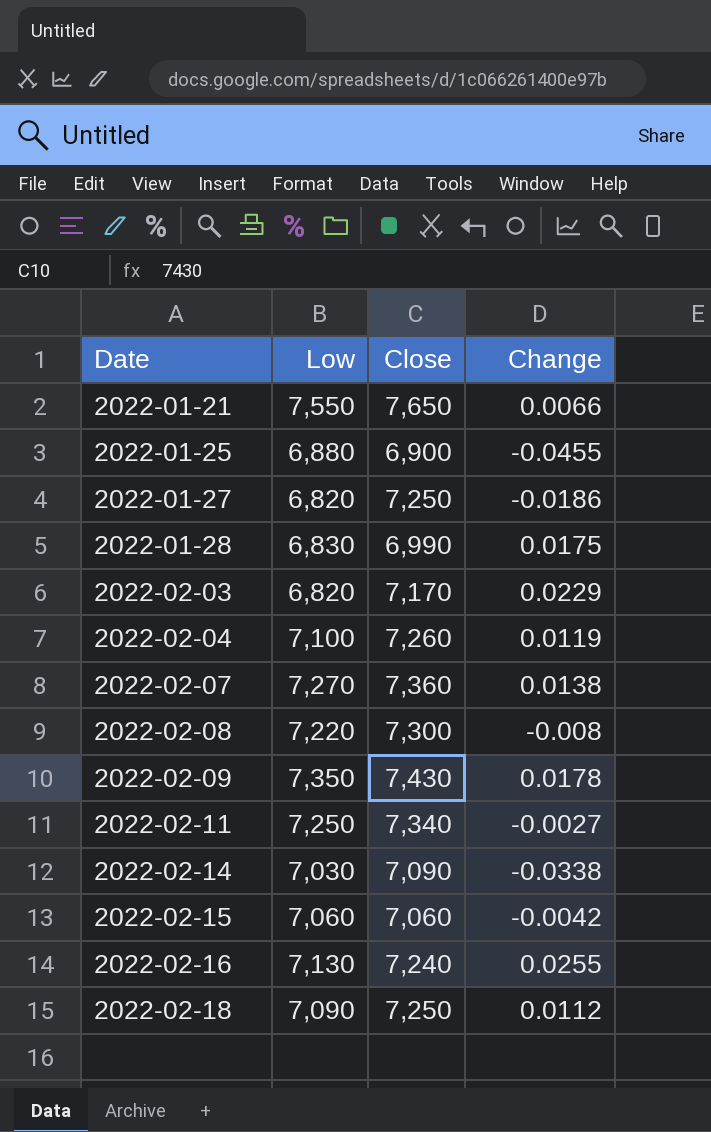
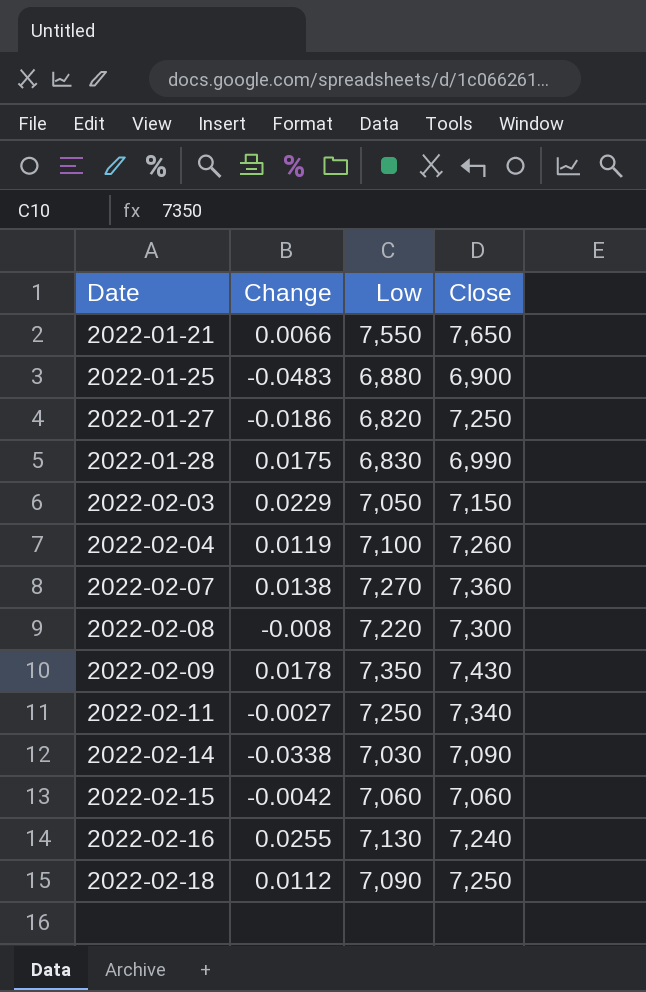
column Change | position: 4 -> 2
2022-01-25 | Change: -0.0455 -> -0.0483
2022-02-03 | Low: 6,820 -> 7,050
2022-02-03 | Close: 7,170 -> 7,150

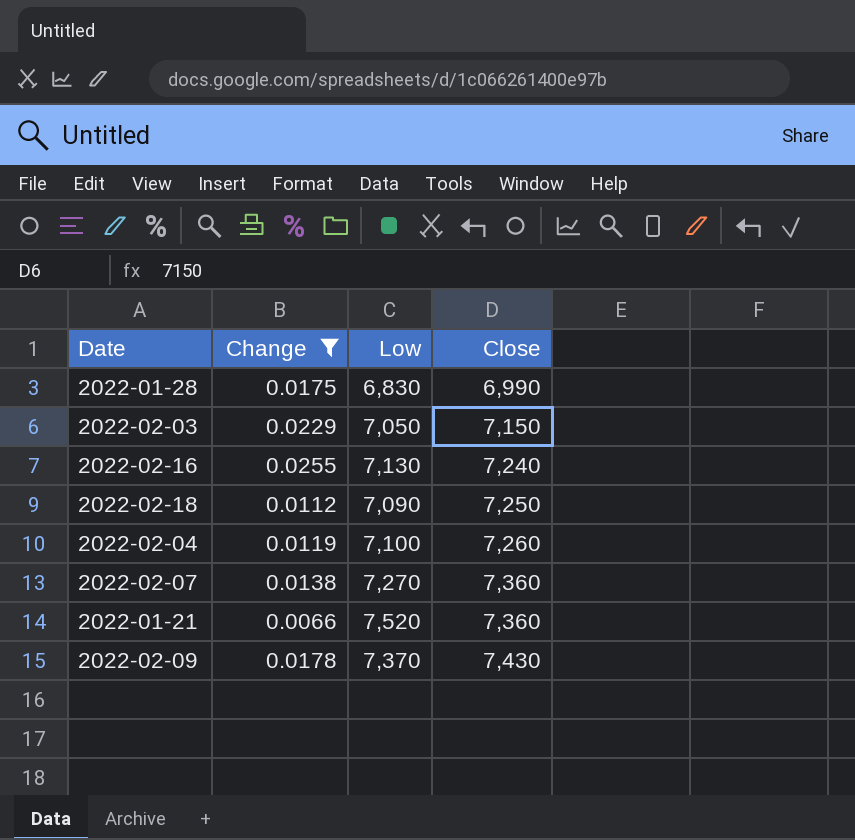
filter: none -> Change >= 0.0066
row order: Date ascending -> Close ascending
2022-01-21 | Low: 7,550 -> 7,520
2022-01-21 | Close: 7,650 -> 7,360
2022-02-09 | Low: 7,350 -> 7,370

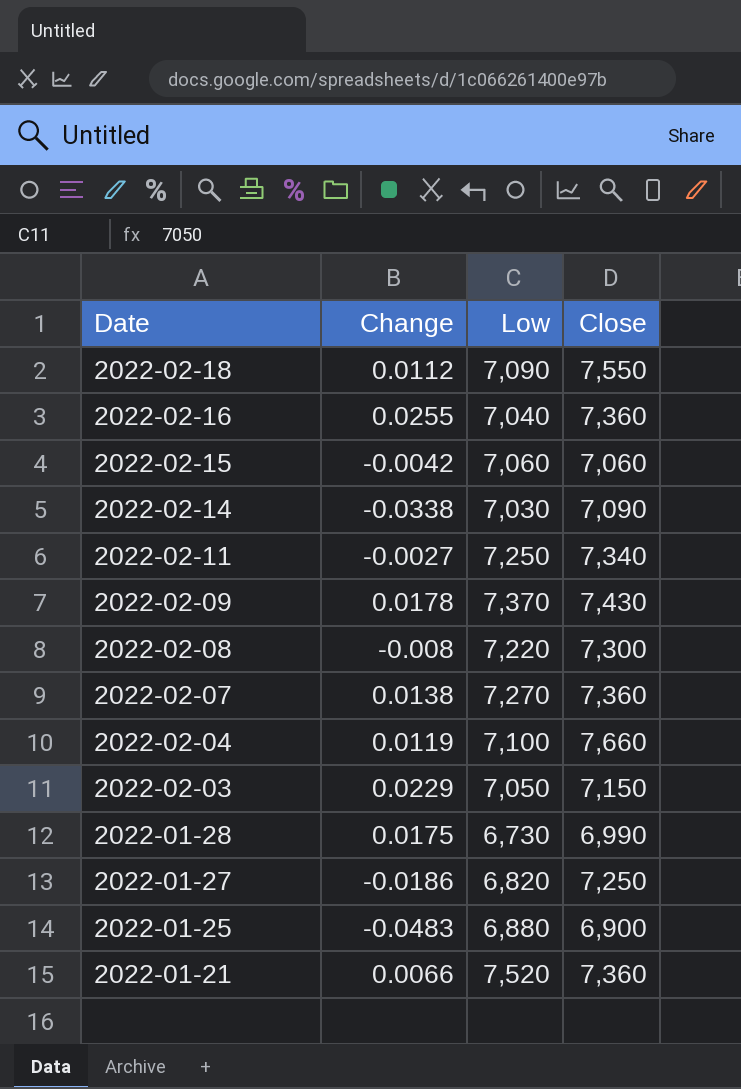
filter: Change >= 0.0066 -> none
row order: Close ascending -> Date descending
2022-02-18 | Close: 7,250 -> 7,550
2022-02-16 | Low: 7,130 -> 7,040
2022-02-16 | Close: 7,240 -> 7,360
2022-02-04 | Close: 7,260 -> 7,660
2022-01-28 | Low: 6,830 -> 6,730

